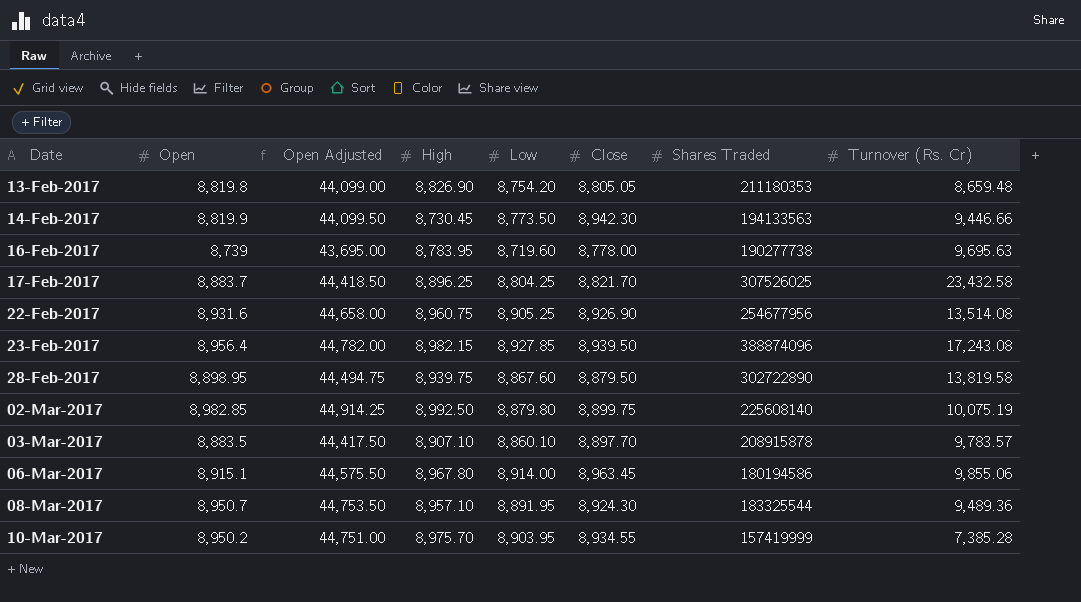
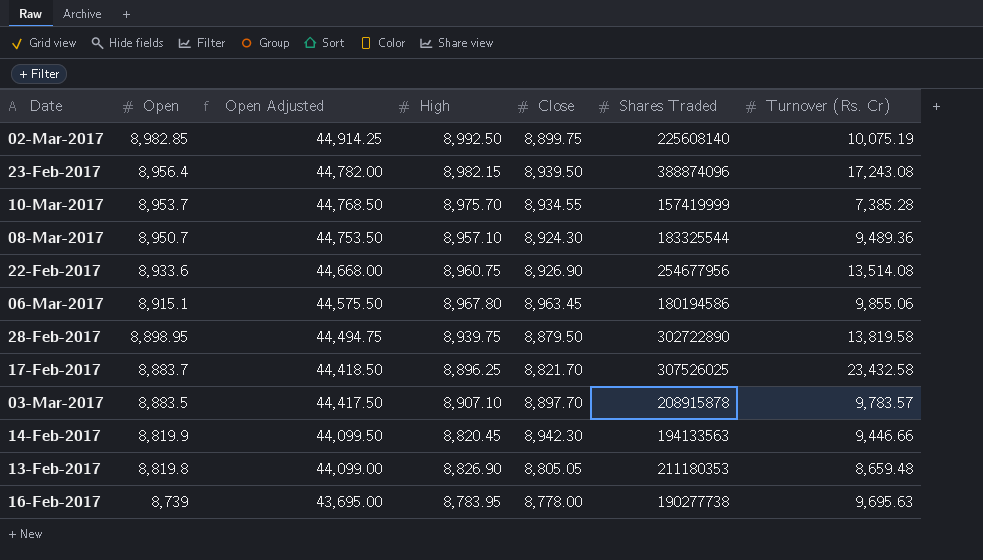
row order: Date ascending -> Open descending
column Low | position: 5 -> none
10-Mar-2017 | Open: 8,950.2 -> 8,953.7
10-Mar-2017 | Open Adjusted: 44,751.00 -> 44,768.50
22-Feb-2017 | Open: 8,931.6 -> 8,933.6
22-Feb-2017 | Open Adjusted: 44,658.00 -> 44,668.00
14-Feb-2017 | High: 8,730.45 -> 8,820.45

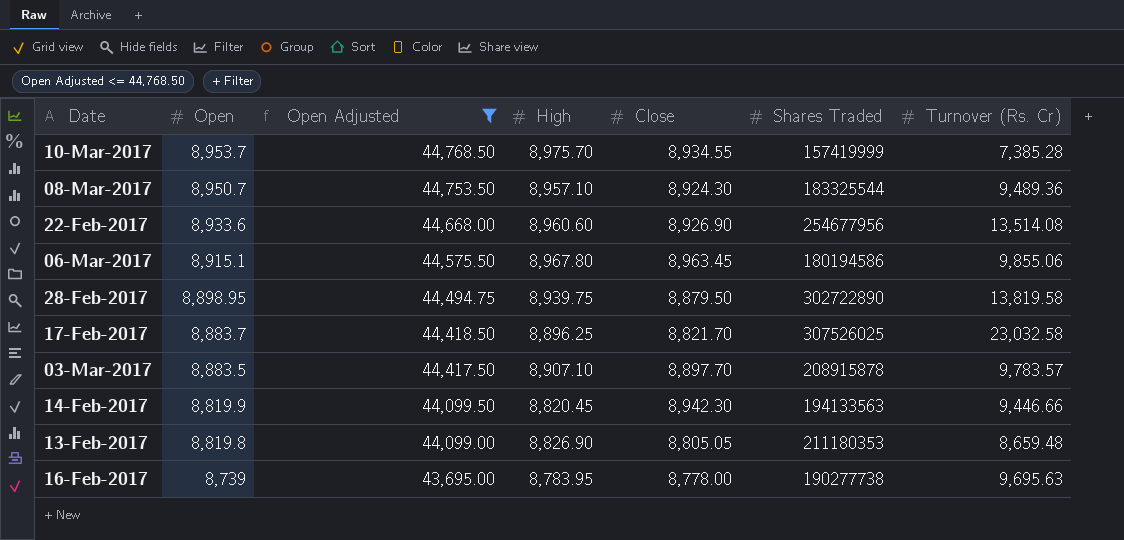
filter: none -> Open Adjusted <= 44,768.50
22-Feb-2017 | High: 8,960.75 -> 8,960.60
17-Feb-2017 | Turnover (Rs. Cr): 23,432.58 -> 23,032.58

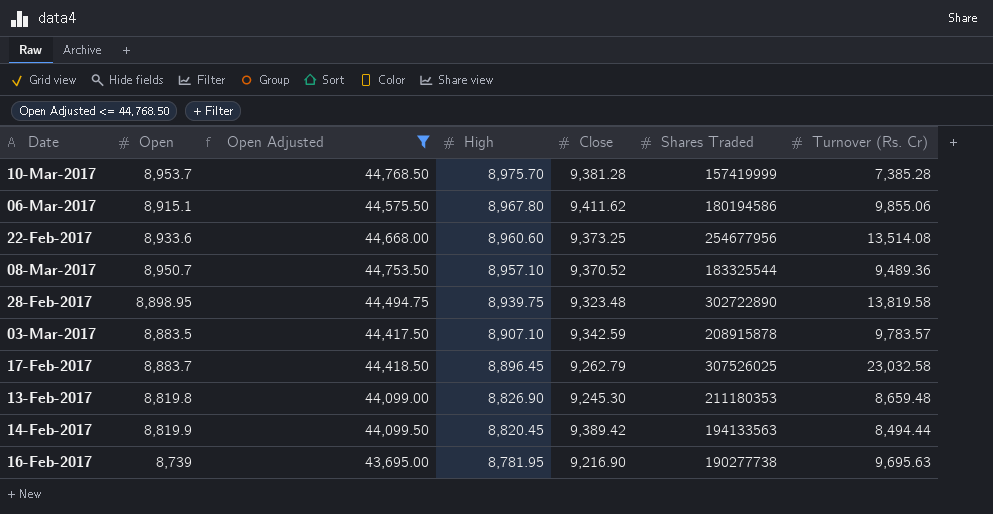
row order: Open descending -> High descending
10-Mar-2017 | Close: 8,934.55 -> 9,381.28
06-Mar-2017 | Close: 8,963.45 -> 9,411.62
22-Feb-2017 | Close: 8,926.90 -> 9,373.25
08-Mar-2017 | Close: 8,924.30 -> 9,370.52
28-Feb-2017 | Close: 8,879.50 -> 9,323.48
03-Mar-2017 | Close: 8,897.70 -> 9,342.59
17-Feb-2017 | High: 8,896.25 -> 8,896.45
17-Feb-2017 | Close: 8,821.70 -> 9,262.79
13-Feb-2017 | Close: 8,805.05 -> 9,245.30
14-Feb-2017 | Close: 8,942.30 -> 9,389.42
14-Feb-2017 | Turnover (Rs. Cr): 9,446.66 -> 8,494.44
16-Feb-2017 | High: 8,783.95 -> 8,781.95
16-Feb-2017 | Close: 8,778.00 -> 9,216.90

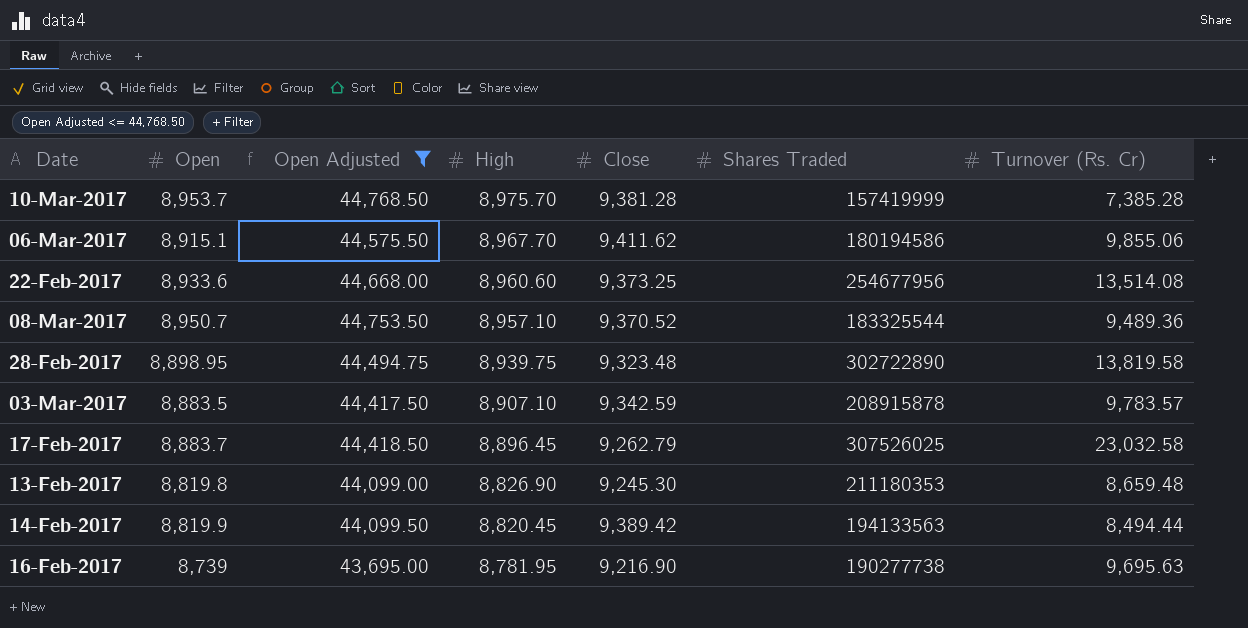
06-Mar-2017 | High: 8,967.80 -> 8,967.70

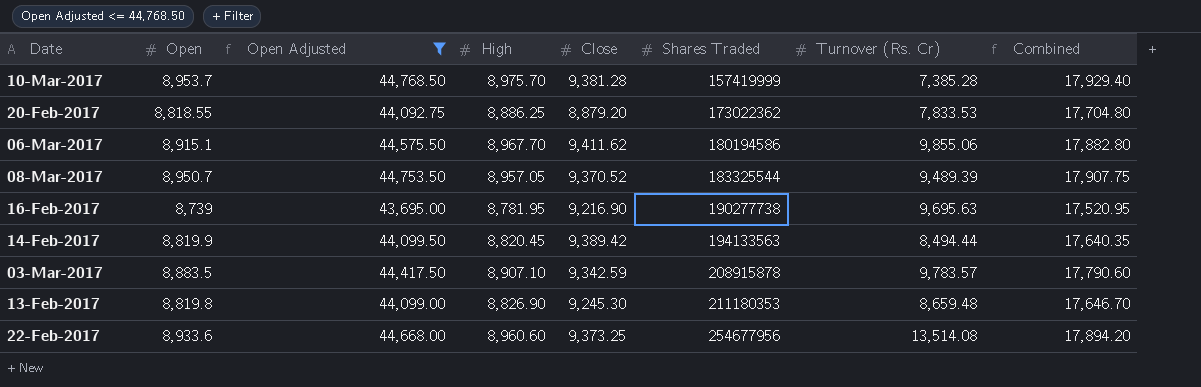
row order: High descending -> Shares Traded ascending
column Combined | formula: none -> [Open] + [High]
row 28-Feb-2017: 8,898.95 | 44,494.75 | 8,939.75 | 9,323.48 | 302722890 | 13,819.58 -> none
row 17-Feb-2017: 8,883.7 | 44,418.50 | 8,896.45 | 9,262.79 | 307526025 | 23,032.58 -> none
row 20-Feb-2017: none -> 8,818.55 | 44,092.75 | 8,886.25 | 8,879.20 | 173022362 | 7,833.53 | 17,704.80
08-Mar-2017 | High: 8,957.10 -> 8,957.05
08-Mar-2017 | Turnover (Rs. Cr): 9,489.36 -> 9,489.39

